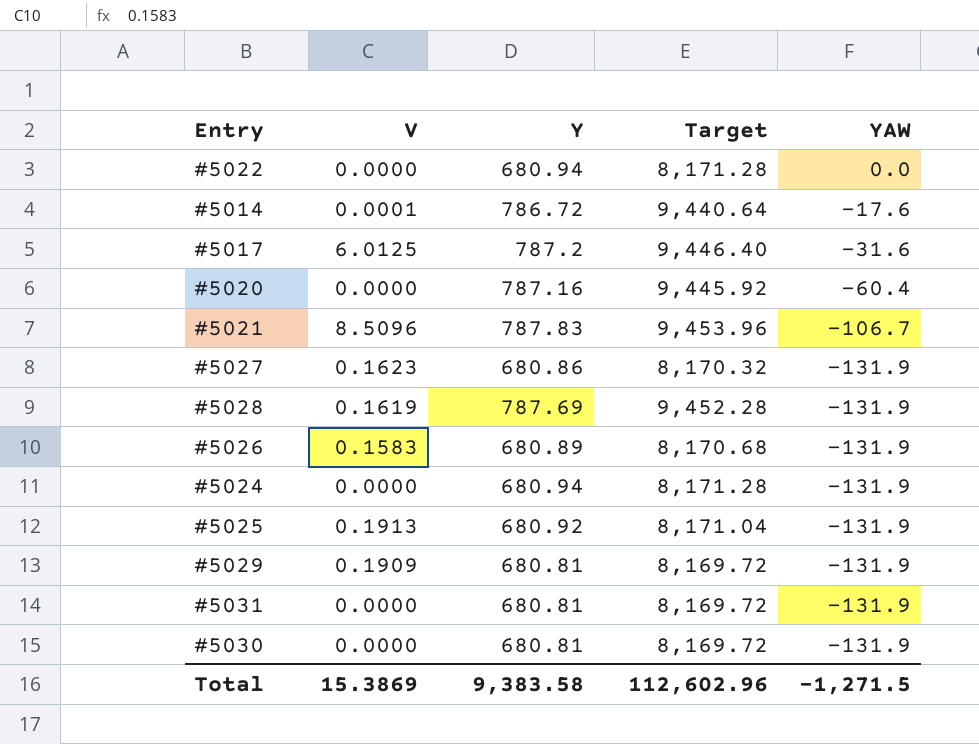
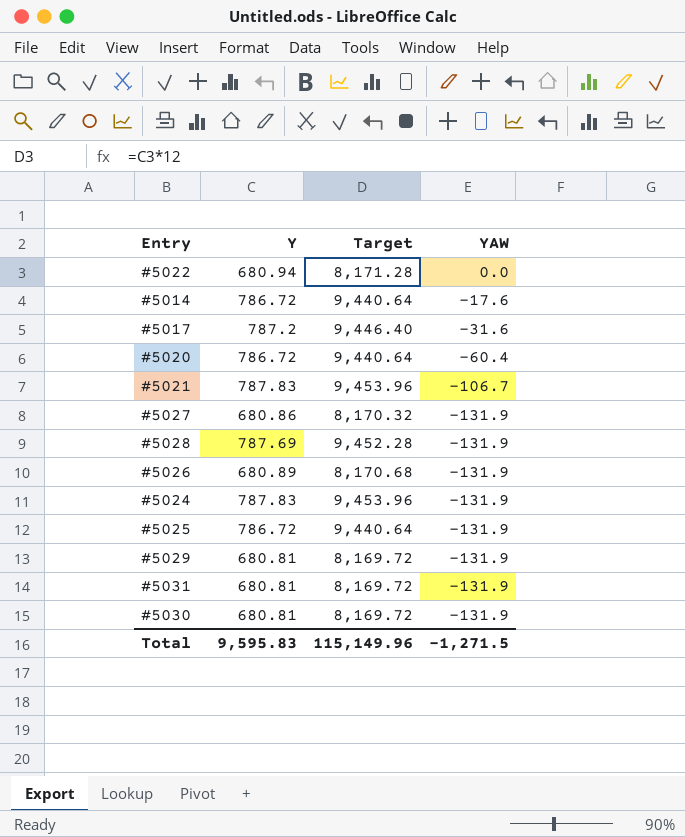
column V | position: 2 -> none
#5020 | Y: 787.16 -> 786.72
#5020 | Target: 9,445.92 -> 9,440.64
#5024 | Y: 680.94 -> 787.83
#5024 | Target: 8,171.28 -> 9,453.96
#5025 | Y: 680.92 -> 786.72
#5025 | Target: 8,171.04 -> 9,440.64
Total | Y: 9,383.58 -> 9,595.83
Total | Target: 112,602.96 -> 115,149.96

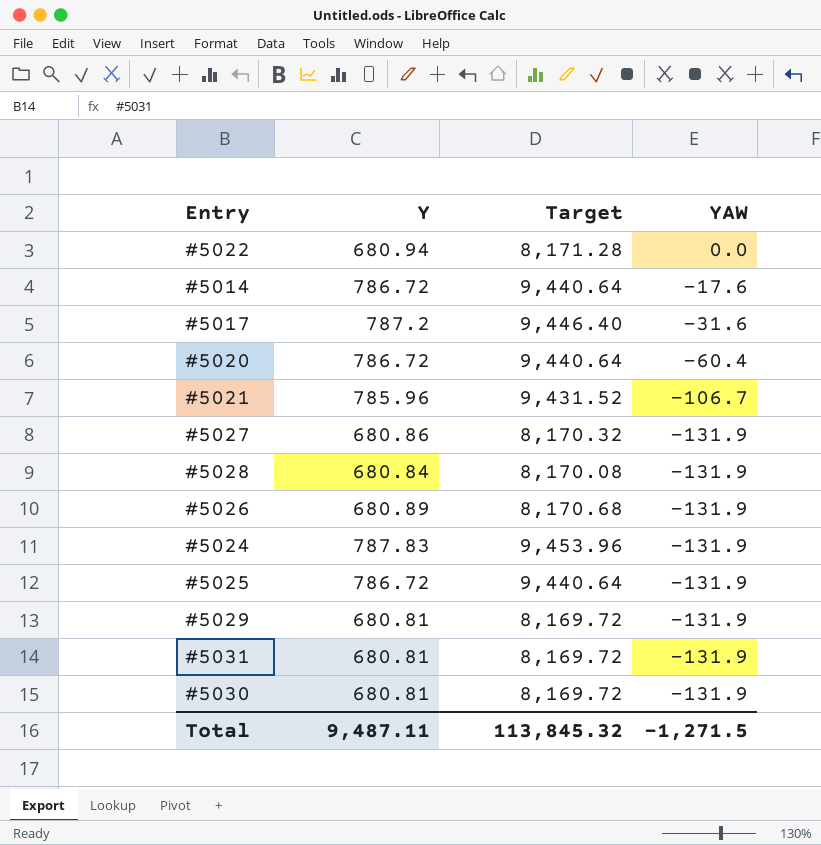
#5021 | Y: 787.83 -> 785.96
#5021 | Target: 9,453.96 -> 9,431.52
#5028 | Y: 787.69 -> 680.84
#5028 | Target: 9,452.28 -> 8,170.08
Total | Y: 9,595.83 -> 9,487.11
Total | Target: 115,149.96 -> 113,845.32

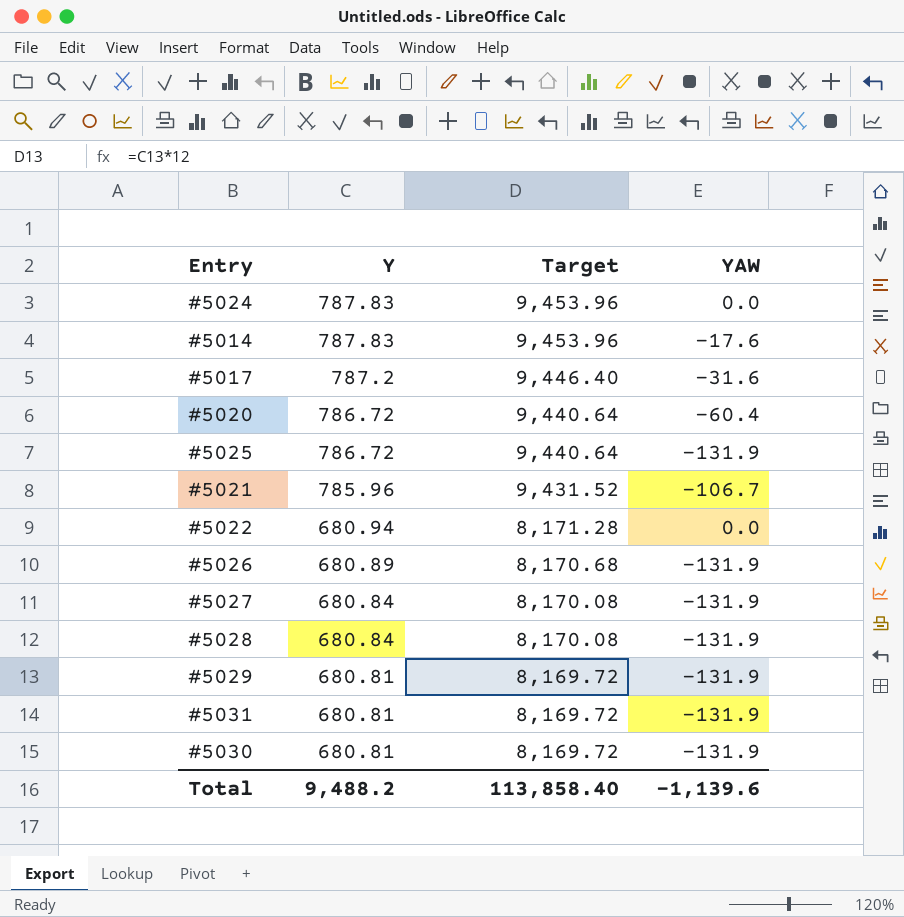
row order: YAW descending -> Y descending
#5024 | YAW: -131.9 -> 0.0
#5014 | Y: 786.72 -> 787.83
#5014 | Target: 9,440.64 -> 9,453.96
#5027 | Y: 680.86 -> 680.84
#5027 | Target: 8,170.32 -> 8,170.08
Total | Y: 9,487.11 -> 9,488.2
Total | Target: 113,845.32 -> 113,858.40
Total | YAW: -1,271.5 -> -1,139.6

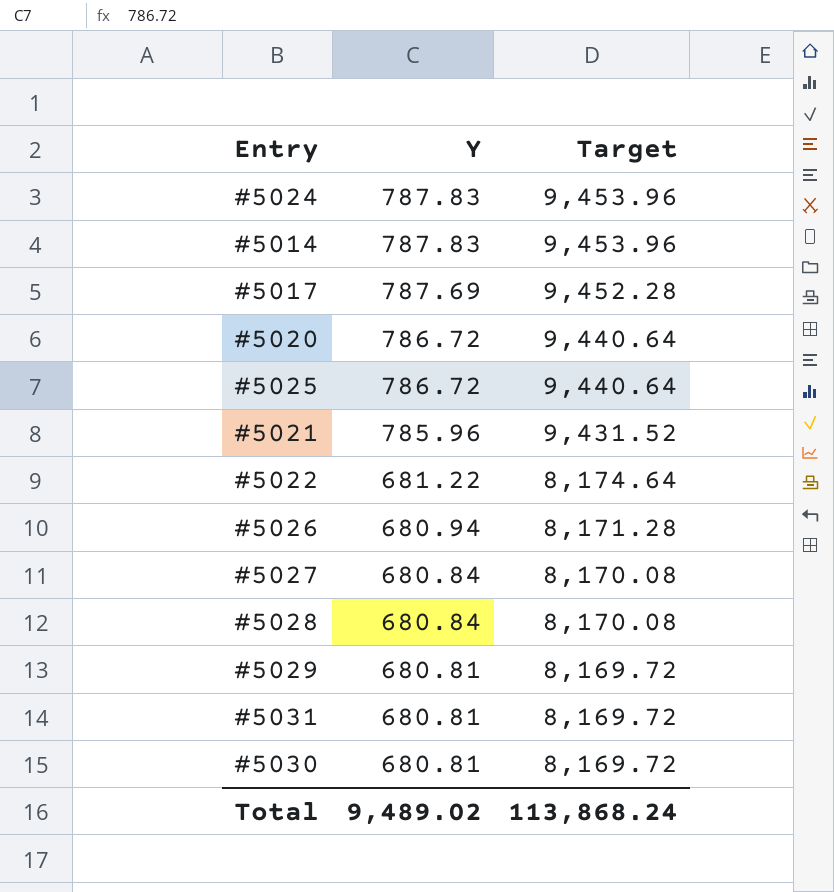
column YAW | position: 4 -> none
#5017 | Y: 787.2 -> 787.69
#5017 | Target: 9,446.40 -> 9,452.28
#5022 | Y: 680.94 -> 681.22
#5022 | Target: 8,171.28 -> 8,174.64
#5026 | Y: 680.89 -> 680.94
#5026 | Target: 8,170.68 -> 8,171.28
Total | Y: 9,488.2 -> 9,489.02
Total | Target: 113,858.40 -> 113,868.24

